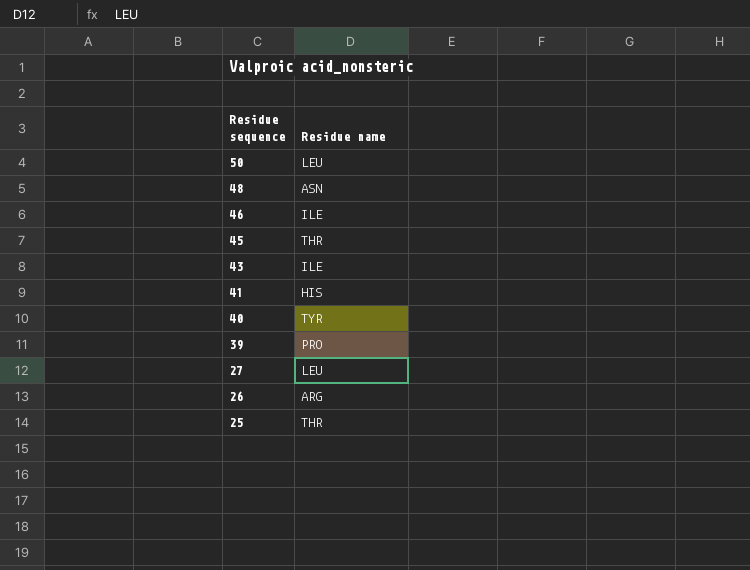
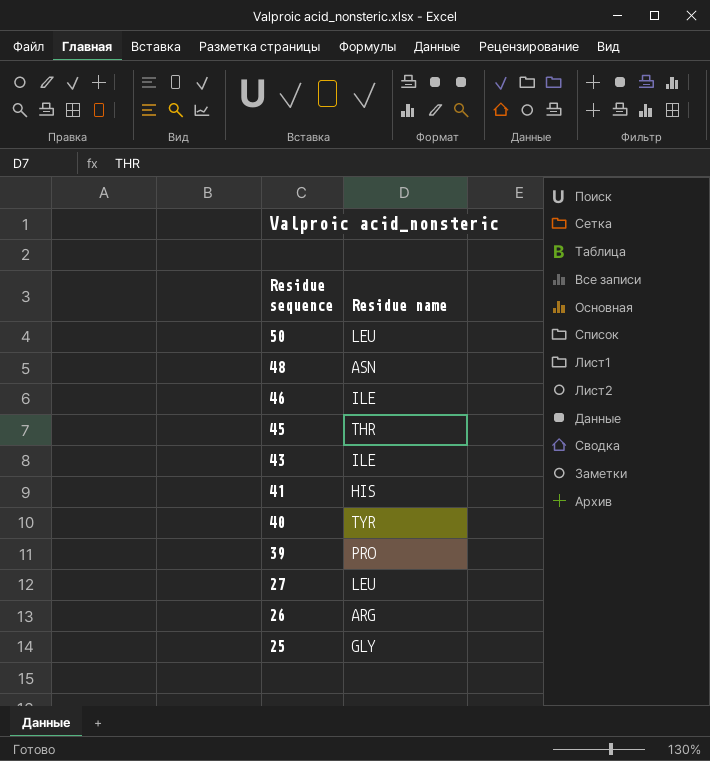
25 | Residue name: THR -> GLY

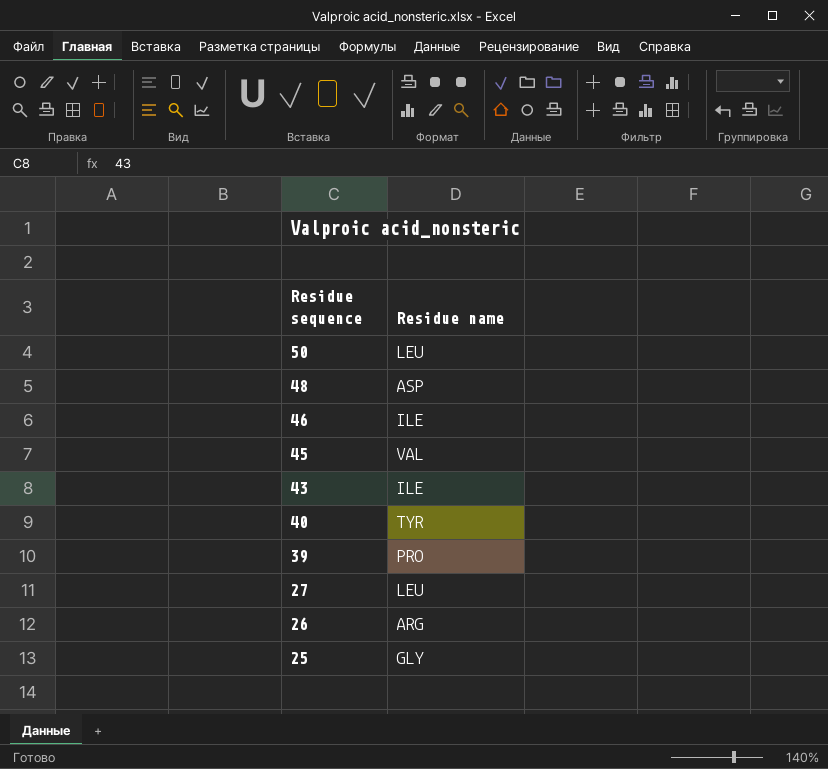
row 41: HIS -> none
48 | Residue name: ASN -> ASP
45 | Residue name: THR -> VAL

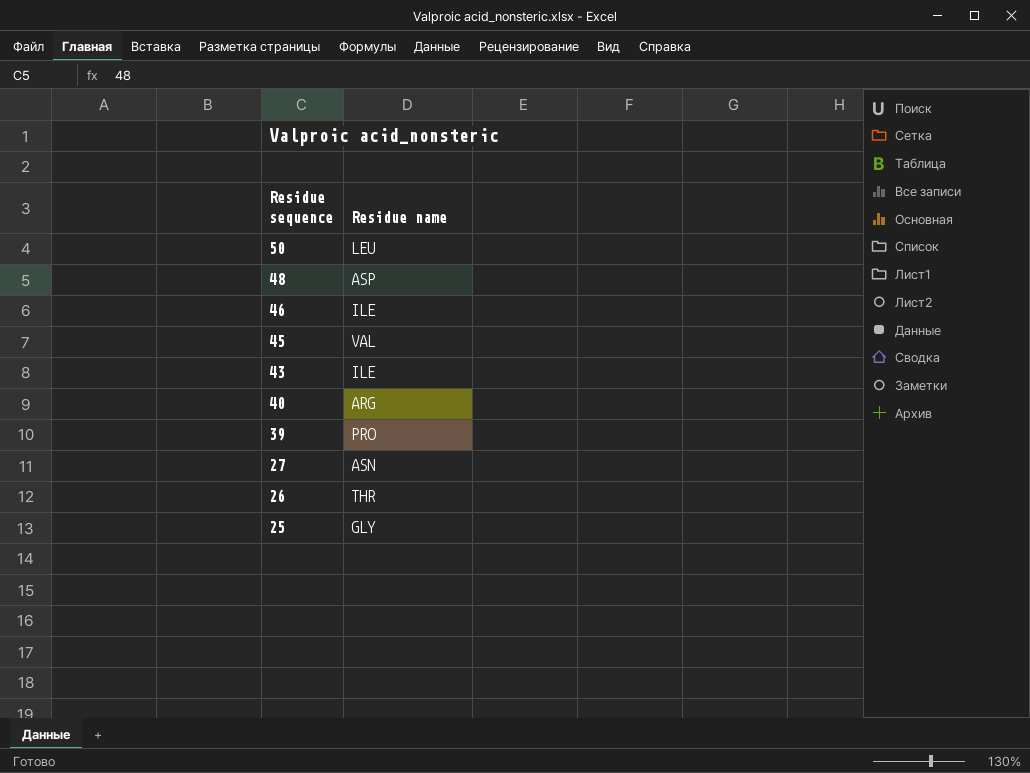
40 | Residue name: TYR -> ARG
27 | Residue name: LEU -> ASN
26 | Residue name: ARG -> THR

